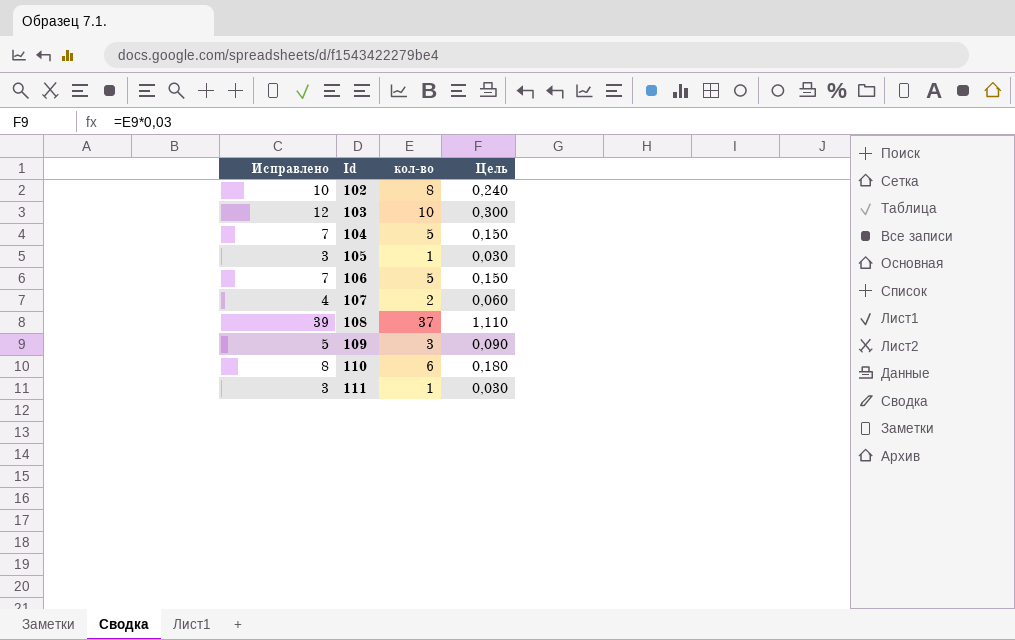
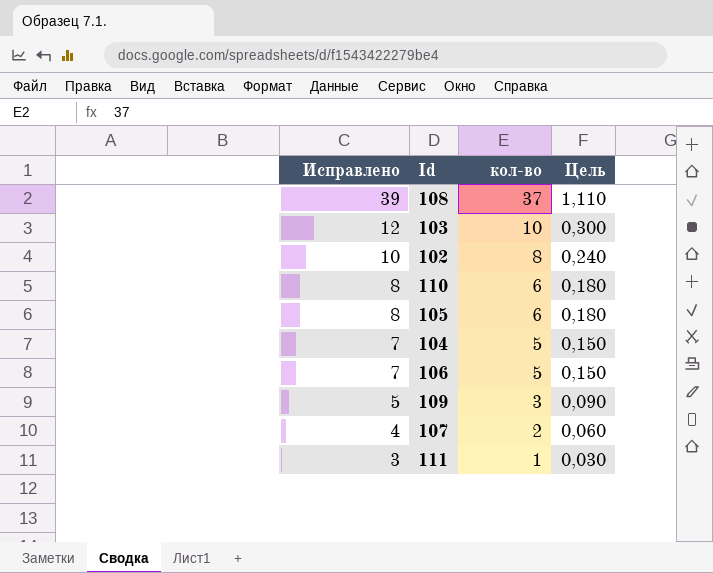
row order: Id ascending -> Исправлено descending
105 | Исправлено: 3 -> 8
105 | кол-во: 1 -> 6
105 | Цель: 0,030 -> 0,180

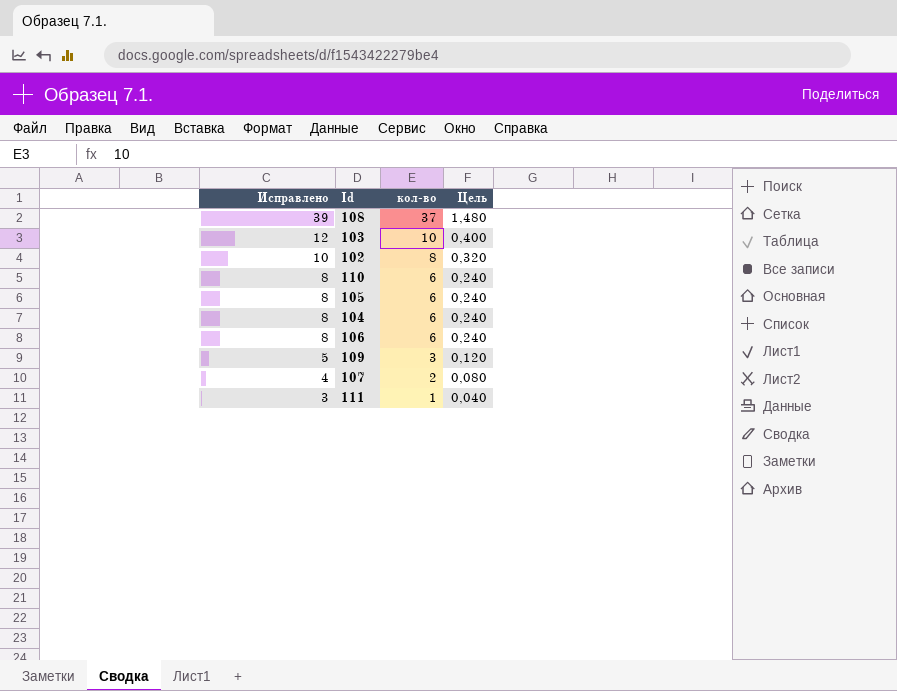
column Цель | formula: [кол-во] * 0,03 -> [кол-во] * 0,04
104 | Исправлено: 7 -> 8
104 | кол-во: 5 -> 6
106 | Исправлено: 7 -> 8
106 | кол-во: 5 -> 6

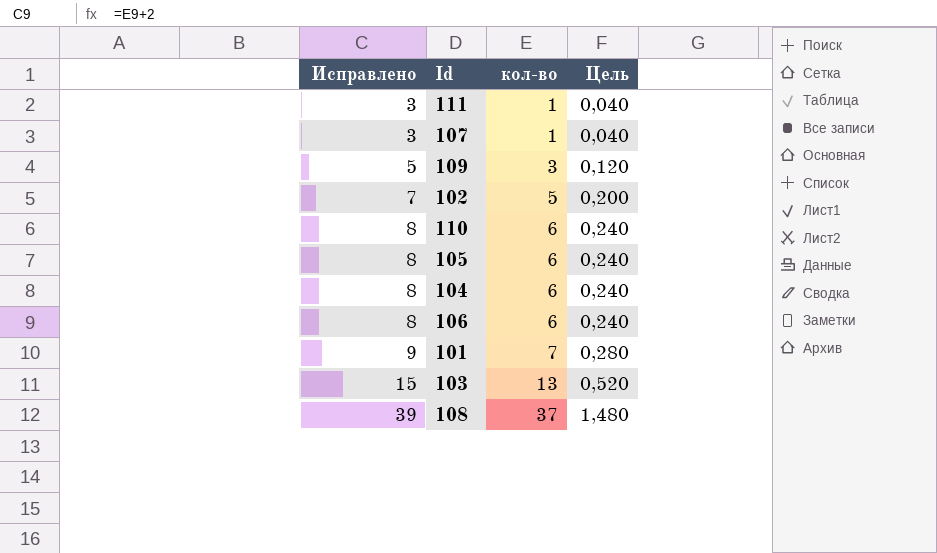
row order: Исправлено descending -> Исправлено ascending
107 | Исправлено: 4 -> 3
107 | кол-во: 2 -> 1
107 | Цель: 0,080 -> 0,040
102 | Исправлено: 10 -> 7
102 | кол-во: 8 -> 5
102 | Цель: 0,320 -> 0,200
row 101: none -> 9 | 7 | 0,280
103 | Исправлено: 12 -> 15
103 | кол-во: 10 -> 13
103 | Цель: 0,400 -> 0,520

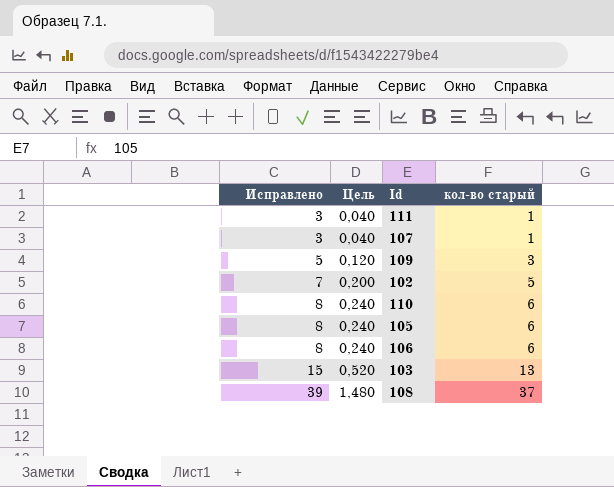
column Цель | position: 4 -> 2
column name: кол-во -> кол-во старый
row 104: 8 | 6 | 0,240 -> none
row 101: 9 | 7 | 0,280 -> none

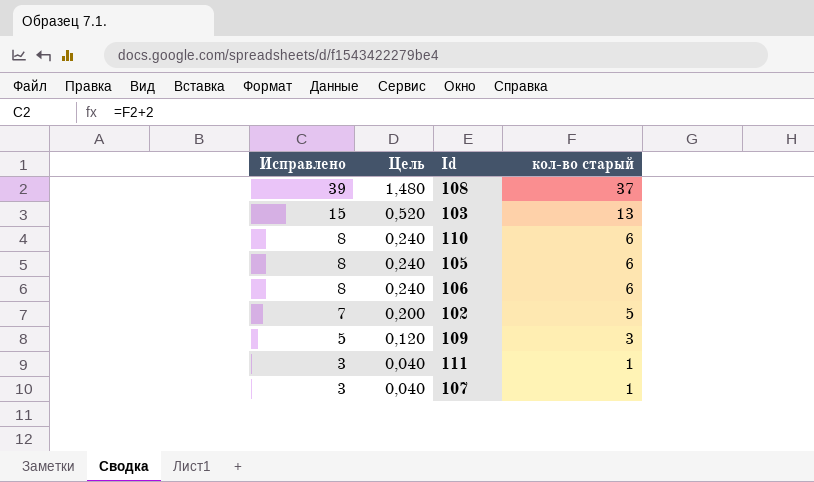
row order: Исправлено ascending -> Исправлено descending

